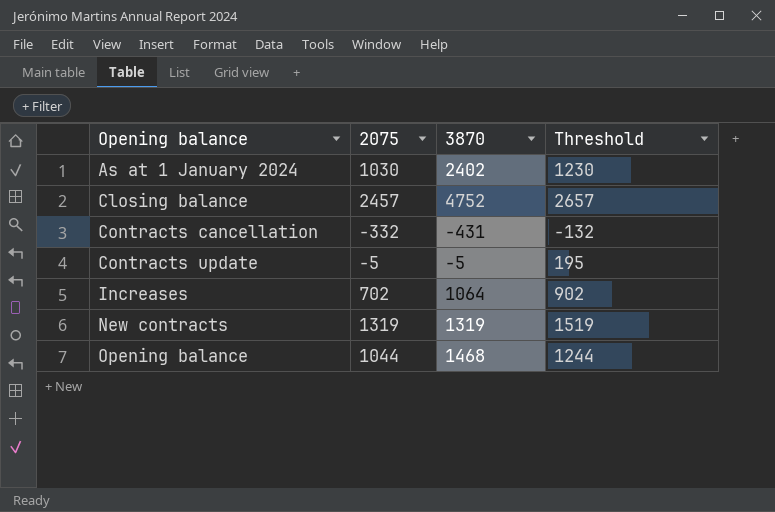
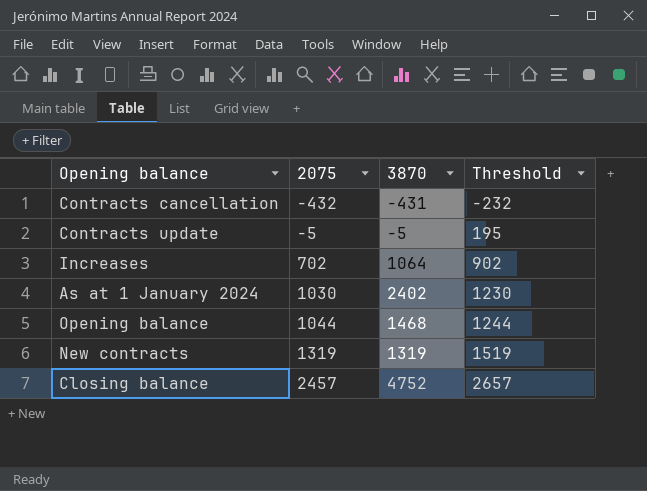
row order: Opening balance ascending -> 2075 ascending
Contracts cancellation | 2075: -332 -> -432
Contracts cancellation | Threshold: -132 -> -232

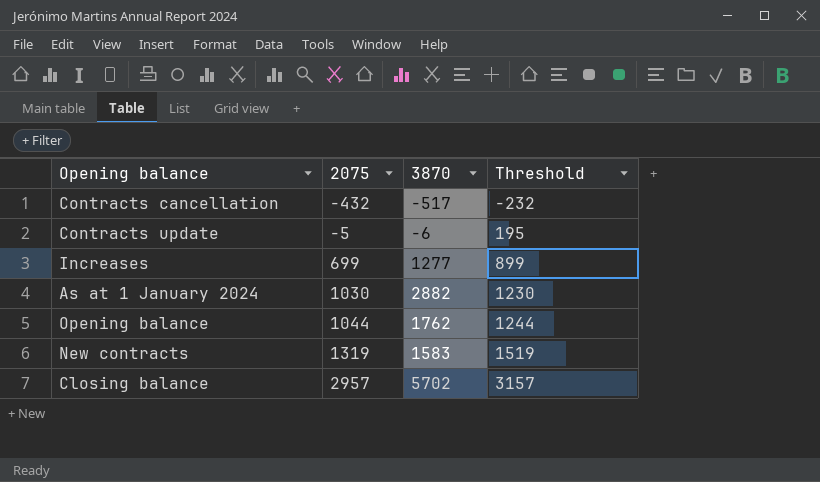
Contracts cancellation | 3870: -431 -> -517
Contracts update | 3870: -5 -> -6
Increases | 2075: 702 -> 699
Increases | 3870: 1064 -> 1277
Increases | Threshold: 902 -> 899
As at 1 January 2024 | 3870: 2402 -> 2882
Opening balance | 3870: 1468 -> 1762
New contracts | 3870: 1319 -> 1583
Closing balance | 2075: 2457 -> 2957
Closing balance | 3870: 4752 -> 5702
Closing balance | Threshold: 2657 -> 3157

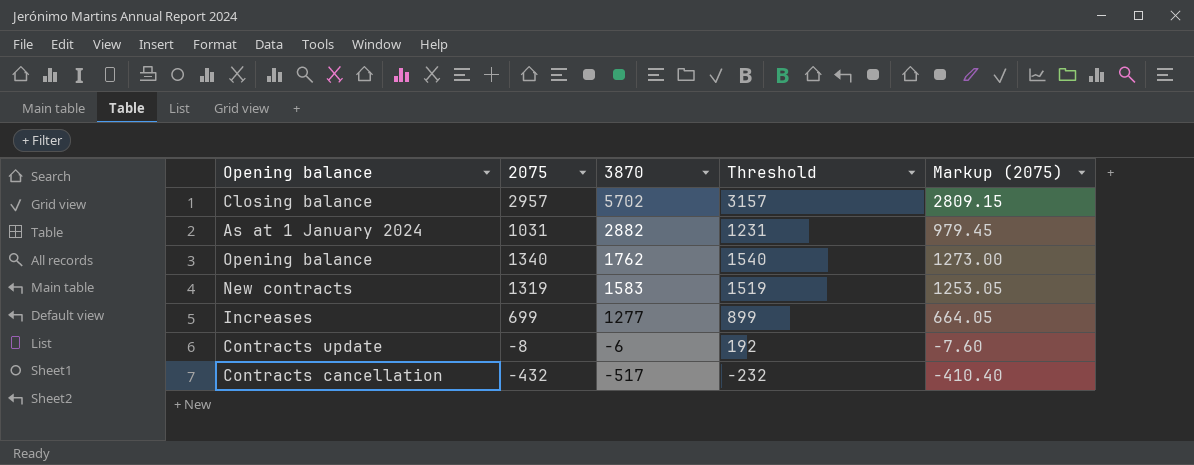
row order: 2075 ascending -> 3870 descending
column Markup (2075) | formula: none -> [2075] * 0.95
As at 1 January 2024 | 2075: 1030 -> 1031
As at 1 January 2024 | Threshold: 1230 -> 1231
Opening balance | 2075: 1044 -> 1340
Opening balance | Threshold: 1244 -> 1540
Contracts update | 2075: -5 -> -8
Contracts update | Threshold: 195 -> 192

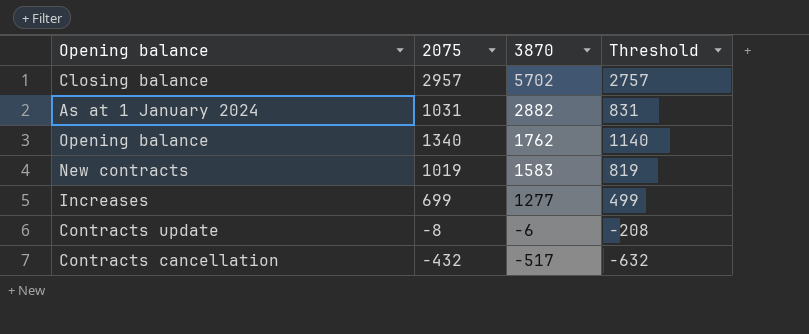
column Markup (2075) | formula: [2075] * 0.95 -> none
column Threshold | formula: [2075] + 200 -> [2075] - 200
New contracts | 2075: 1319 -> 1019

